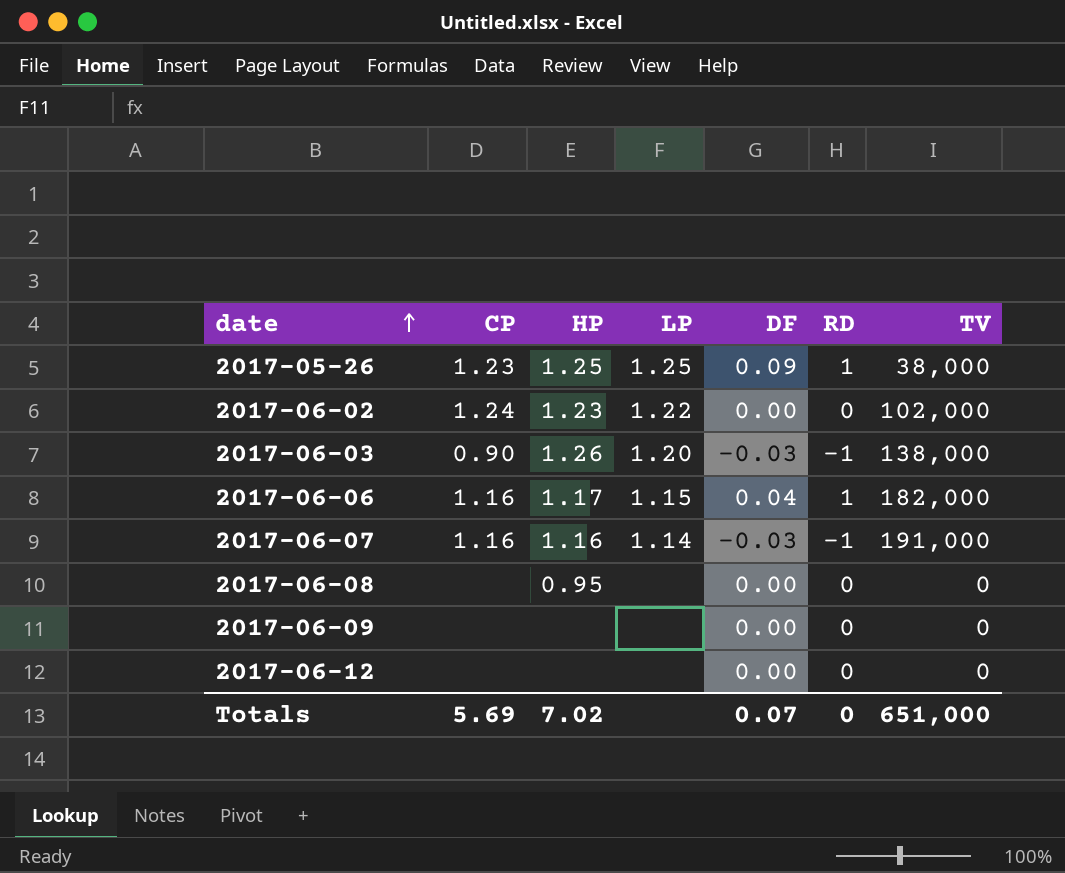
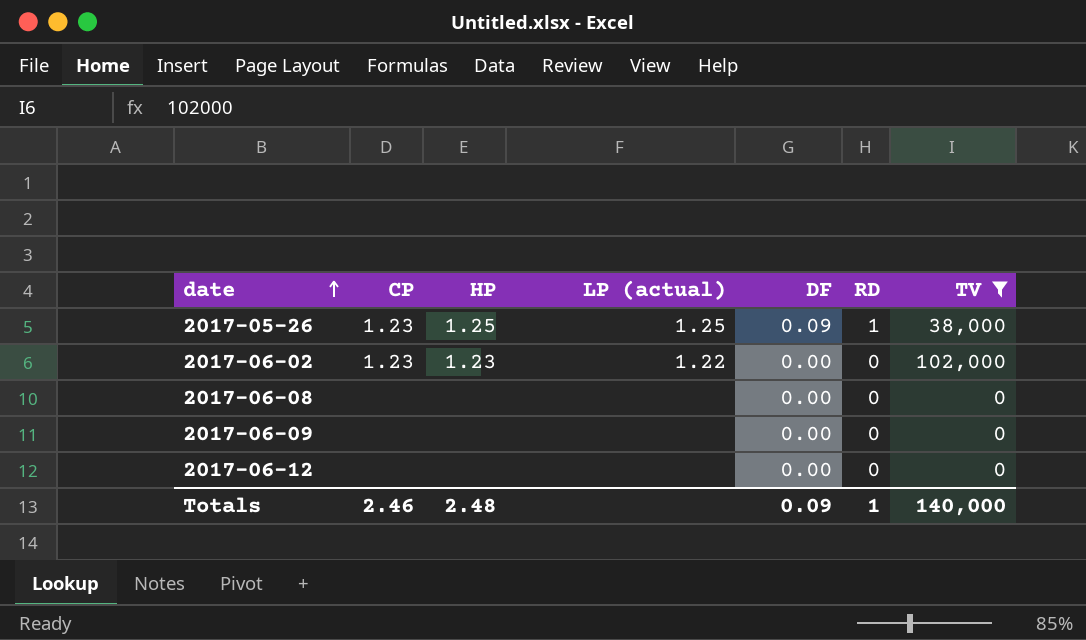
filter: none -> TV <= 102,000
column name: LP -> LP (actual)
2017-06-02 | CP: 1.24 -> 1.23
2017-06-08 | HP: 0.95 -> none
Totals | CP: 5.69 -> 2.46
Totals | HP: 7.02 -> 2.48
Totals | DF: 0.07 -> 0.09
Totals | RD: 0 -> 1
Totals | TV: 651,000 -> 140,000

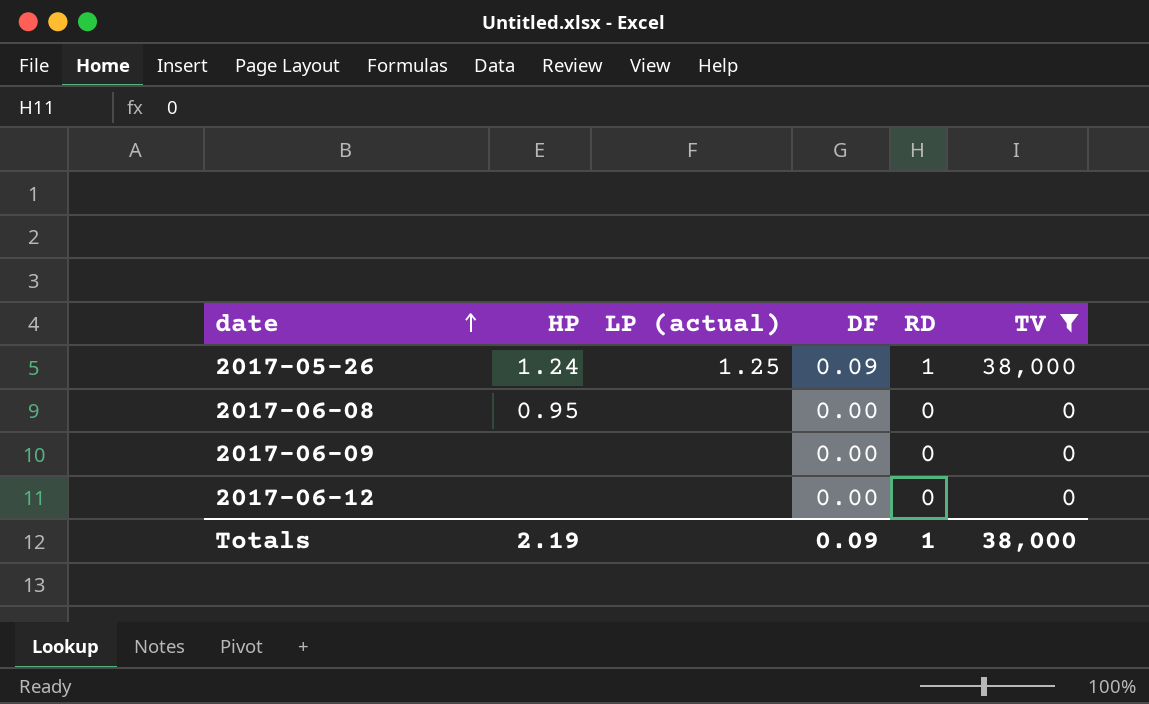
column CP | position: 2 -> none
row 2017-06-02: 1.23 | 1.23 | 1.22 | 0.00 | 0 | 102,000 -> none
2017-05-26 | HP: 1.25 -> 1.24
2017-06-08 | HP: none -> 0.95
Totals | HP: 2.48 -> 2.19
Totals | TV: 140,000 -> 38,000

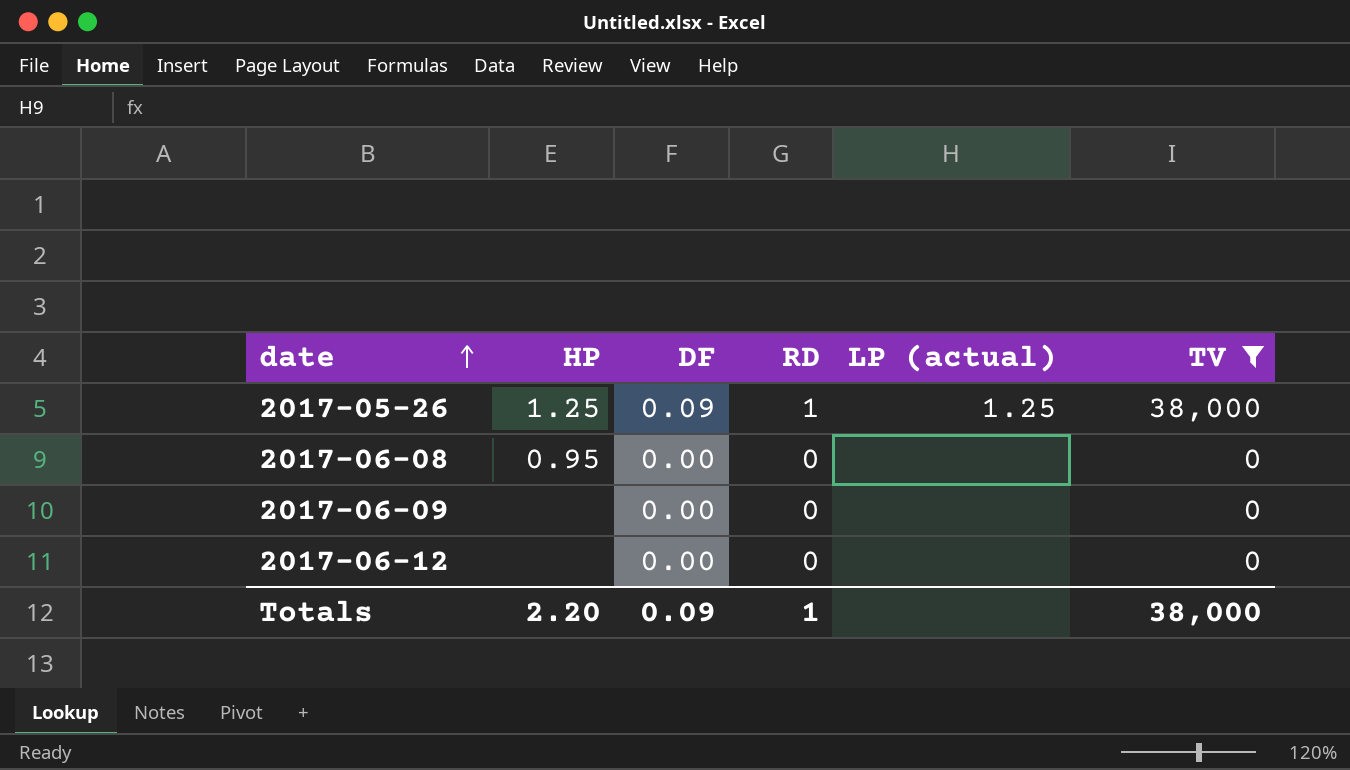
column LP (actual) | position: 3 -> 5
2017-05-26 | HP: 1.24 -> 1.25
Totals | HP: 2.19 -> 2.20

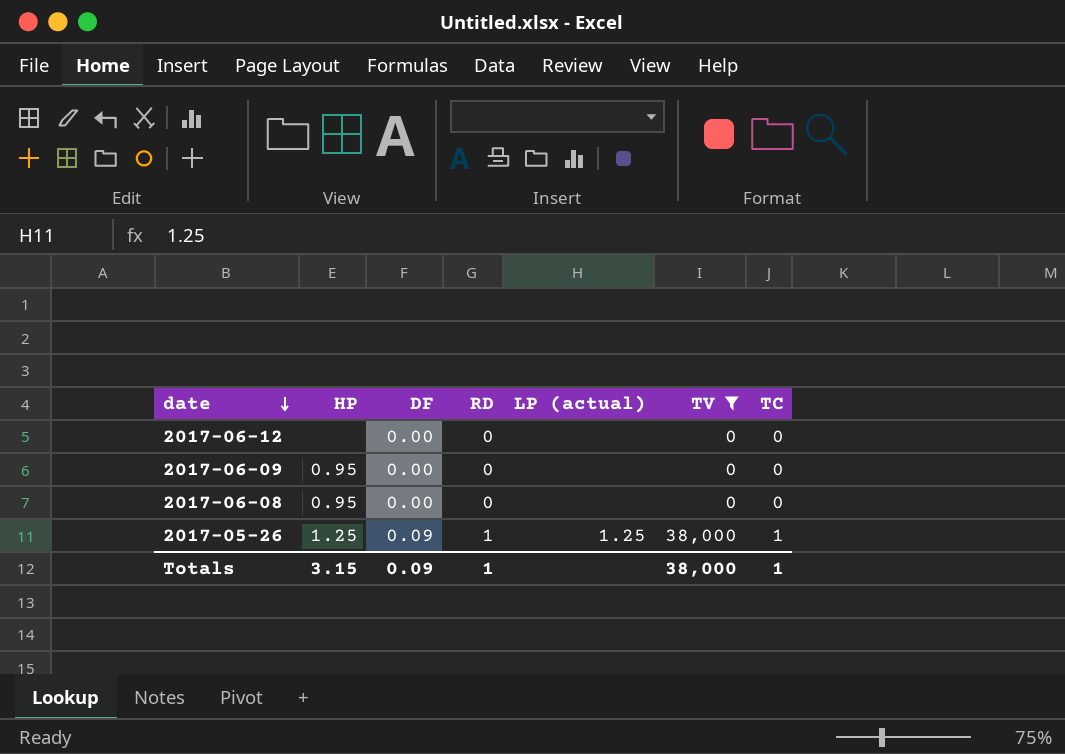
row order: date ascending -> date descending
column TC | position: none -> 7
2017-06-09 | HP: none -> 0.95
Totals | HP: 2.20 -> 3.15

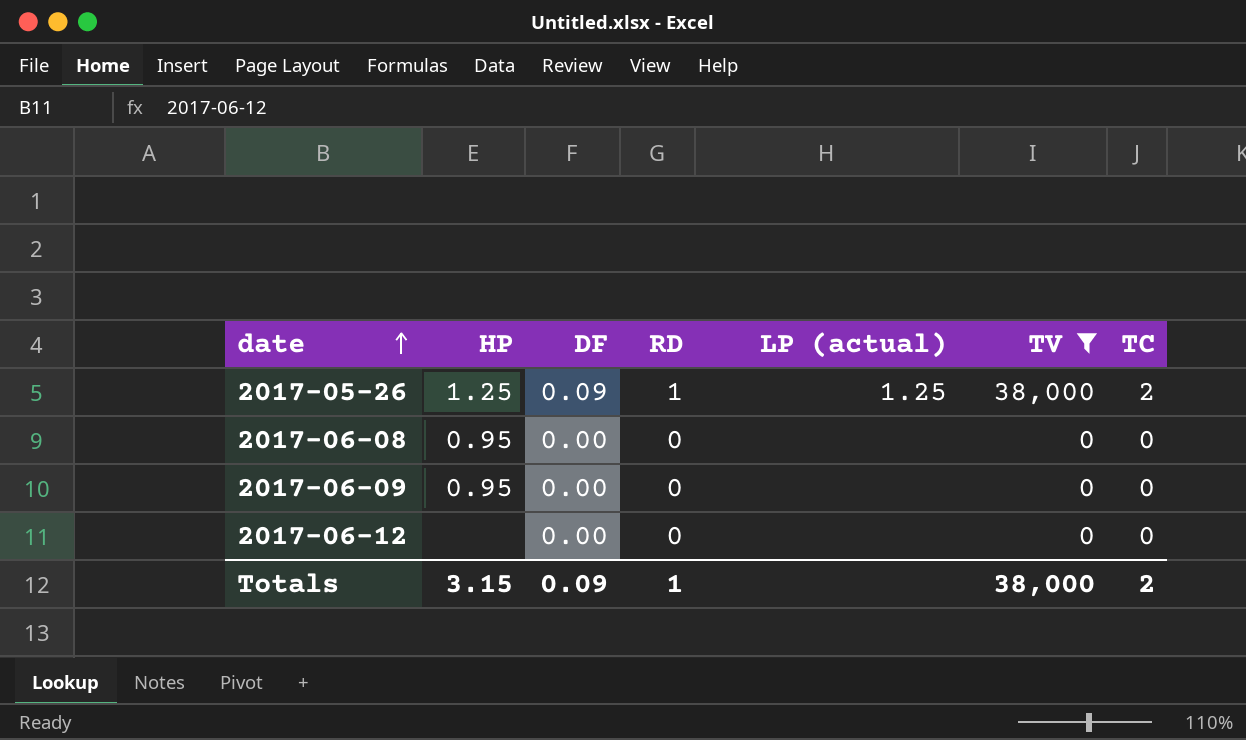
row order: date descending -> date ascending
2017-05-26 | TC: 1 -> 2
Totals | TC: 1 -> 2

